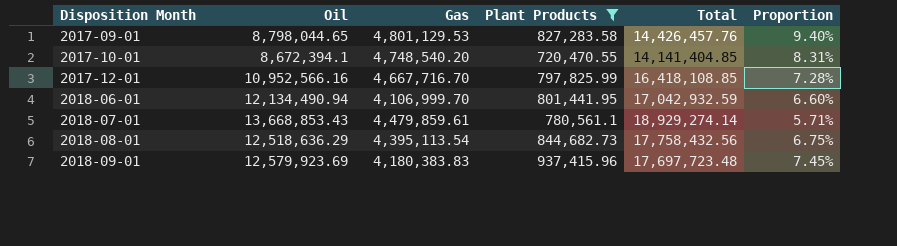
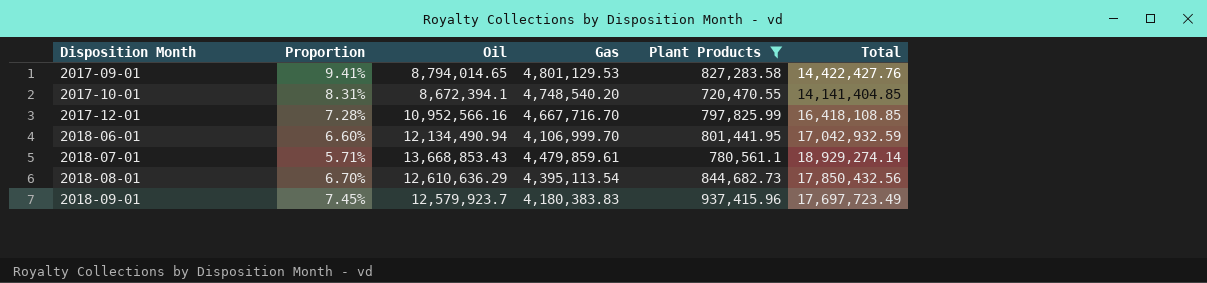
column Proportion | position: 6 -> 2
2017-09-01 | Proportion: 9.40% -> 9.41%
2017-09-01 | Oil: 8,798,044.65 -> 8,794,014.65
2017-09-01 | Total: 14,426,457.76 -> 14,422,427.76
2018-08-01 | Proportion: 6.75% -> 6.70%
2018-08-01 | Oil: 12,518,636.29 -> 12,610,636.29
2018-08-01 | Total: 17,758,432.56 -> 17,850,432.56
2018-09-01 | Oil: 12,579,923.69 -> 12,579,923.7
2018-09-01 | Total: 17,697,723.48 -> 17,697,723.49

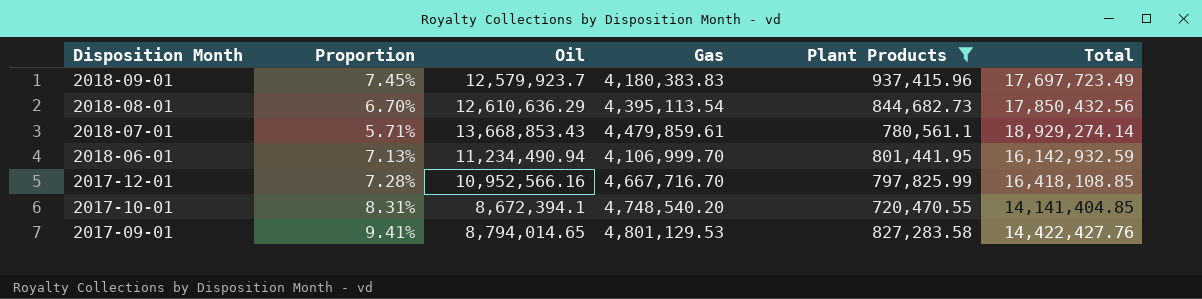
row order: Disposition Month ascending -> Disposition Month descending
2018-06-01 | Proportion: 6.60% -> 7.13%
2018-06-01 | Oil: 12,134,490.94 -> 11,234,490.94
2018-06-01 | Total: 17,042,932.59 -> 16,142,932.59

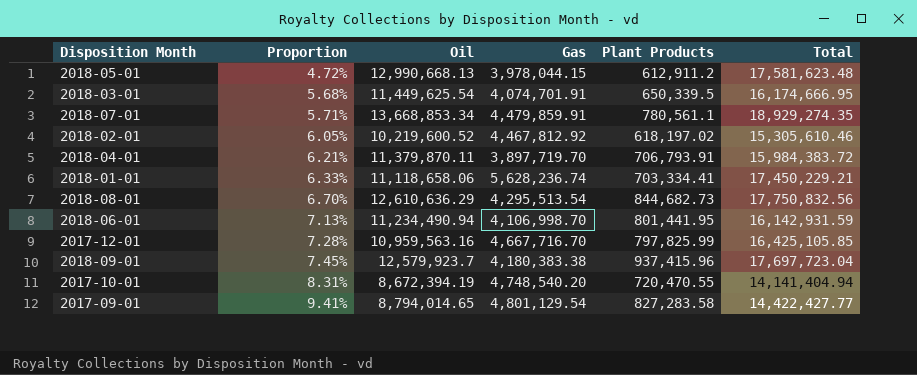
filter: Plant Products >= 720,470.55 -> none
row order: Disposition Month descending -> Proportion ascending
2018-07-01 | Oil: 13,668,853.43 -> 13,668,853.34
2018-07-01 | Gas: 4,479,859.61 -> 4,479,859.91
2018-07-01 | Total: 18,929,274.14 -> 18,929,274.35
2018-08-01 | Gas: 4,395,113.54 -> 4,295,513.54
2018-08-01 | Total: 17,850,432.56 -> 17,750,832.56
2018-06-01 | Gas: 4,106,999.70 -> 4,106,998.70
2018-06-01 | Total: 16,142,932.59 -> 16,142,931.59
2017-12-01 | Oil: 10,952,566.16 -> 10,959,563.16
2017-12-01 | Total: 16,418,108.85 -> 16,425,105.85
2018-09-01 | Gas: 4,180,383.83 -> 4,180,383.38
2018-09-01 | Total: 17,697,723.49 -> 17,697,723.04
2017-10-01 | Oil: 8,672,394.1 -> 8,672,394.19
2017-10-01 | Total: 14,141,404.85 -> 14,141,404.94
2017-09-01 | Gas: 4,801,129.53 -> 4,801,129.54
2017-09-01 | Total: 14,422,427.76 -> 14,422,427.77

